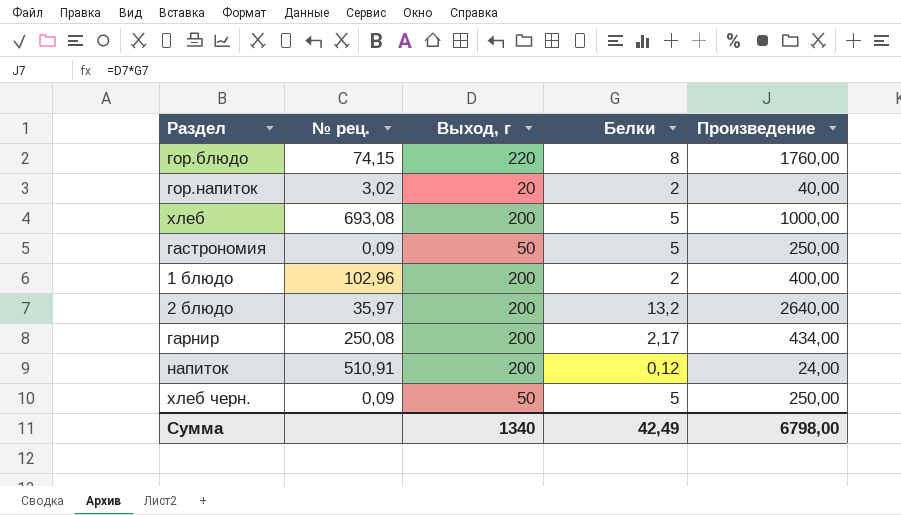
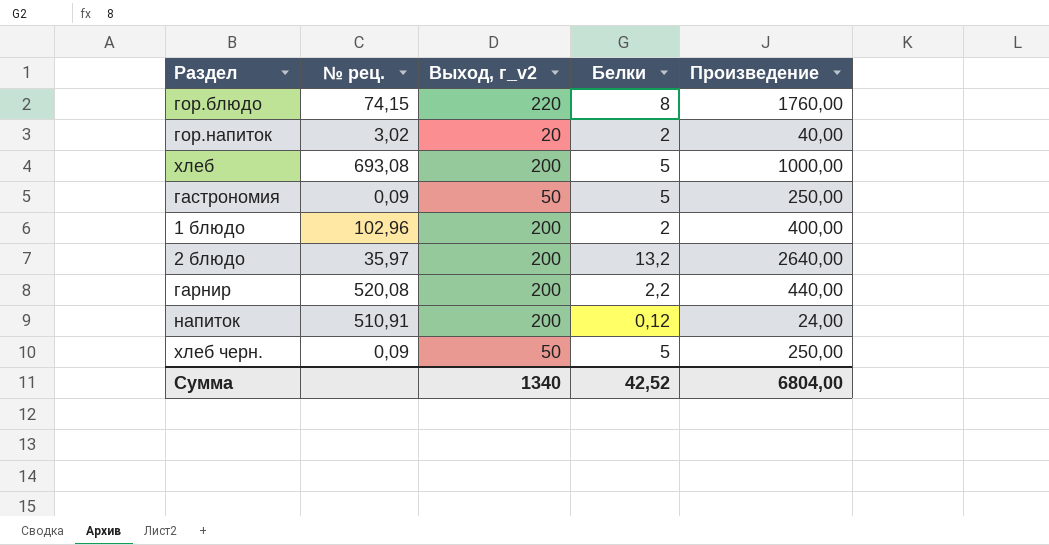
column name: Выход, г -> Выход, г_v2
гарнир | № рец.: 250,08 -> 520,08
гарнир | Белки: 2,17 -> 2,2
гарнир | Произведение: 434,00 -> 440,00
Сумма | Белки: 42,49 -> 42,52
Сумма | Произведение: 6798,00 -> 6804,00

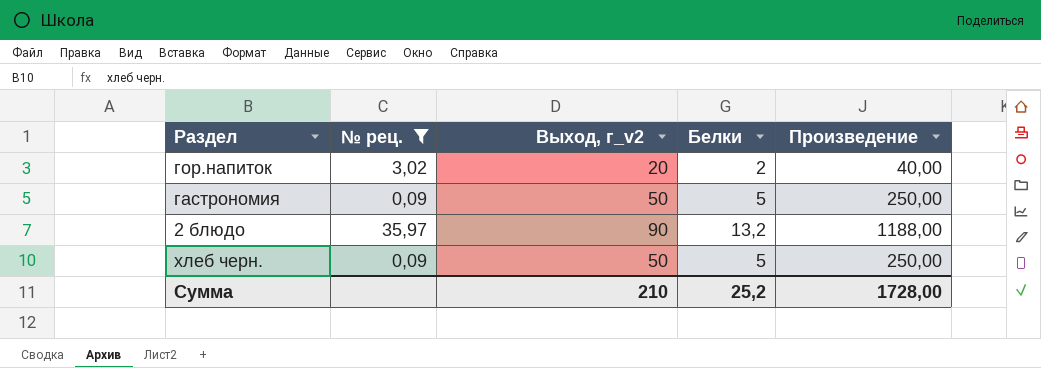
filter: none -> № рец. <= 35,97
2 блюдо | Выход, г_v2: 200 -> 90
2 блюдо | Произведение: 2640,00 -> 1188,00
Сумма | Выход, г_v2: 1340 -> 210
Сумма | Белки: 42,52 -> 25,2
Сумма | Произведение: 6804,00 -> 1728,00

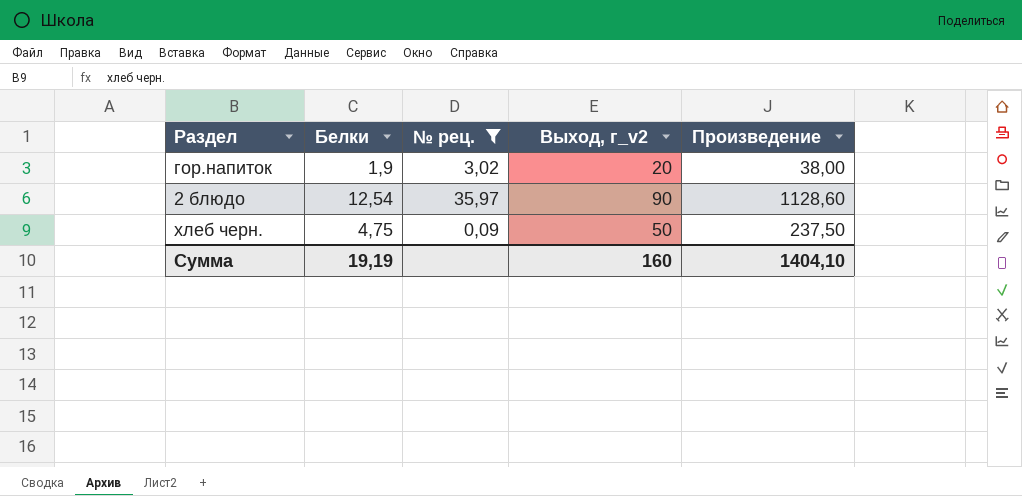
column Белки | position: 4 -> 2
row гастрономия: 0,09 | 50 | 5 | 250,00 -> none
гор.напиток | Белки: 2 -> 1,9
гор.напиток | Произведение: 40,00 -> 38,00
2 блюдо | Белки: 13,2 -> 12,54
2 блюдо | Произведение: 1188,00 -> 1128,60
хлеб черн. | Белки: 5 -> 4,75
хлеб черн. | Произведение: 250,00 -> 237,50
Сумма | Белки: 25,2 -> 19,19
Сумма | Выход, г_v2: 210 -> 160
Сумма | Произведение: 1728,00 -> 1404,10

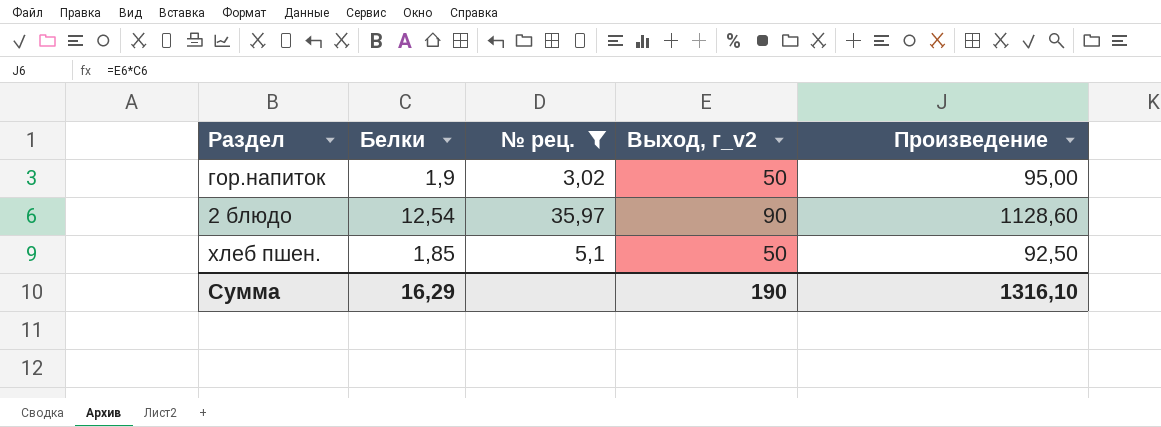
row хлеб черн.: 4,75 | 0,09 | 50 | 237,50 -> none
гор.напиток | Выход, г_v2: 20 -> 50
гор.напиток | Произведение: 38,00 -> 95,00
row хлеб пшен.: none -> 1,85 | 5,1 | 50 | 92,50
Сумма | Белки: 19,19 -> 16,29
Сумма | Выход, г_v2: 160 -> 190
Сумма | Произведение: 1404,10 -> 1316,10

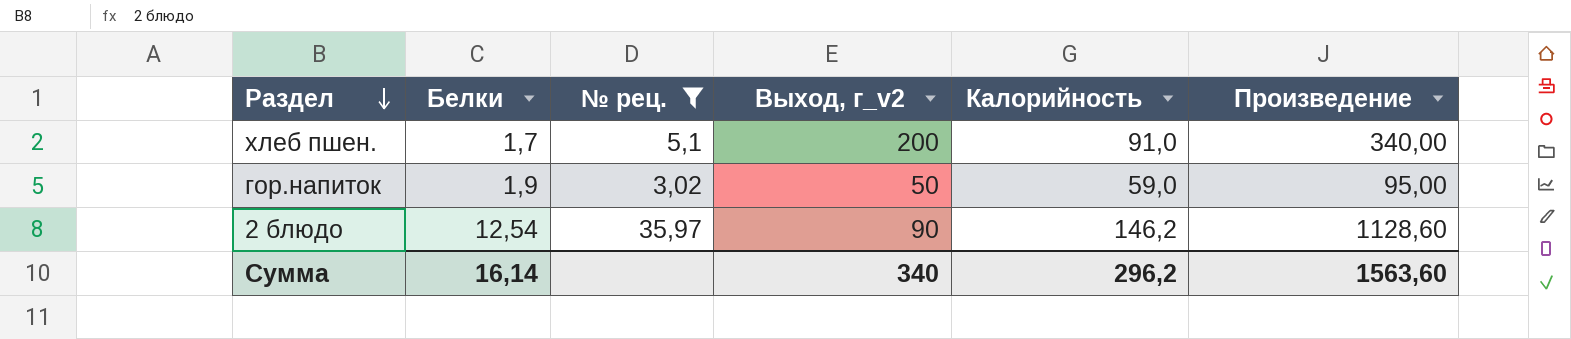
row order: none -> Раздел descending
column Калорийность | position: none -> 5
хлеб пшен. | Белки: 1,85 -> 1,7
хлеб пшен. | Выход, г_v2: 50 -> 200
хлеб пшен. | Произведение: 92,50 -> 340,00
Сумма | Белки: 16,29 -> 16,14
Сумма | Выход, г_v2: 190 -> 340
Сумма | Произведение: 1316,10 -> 1563,60

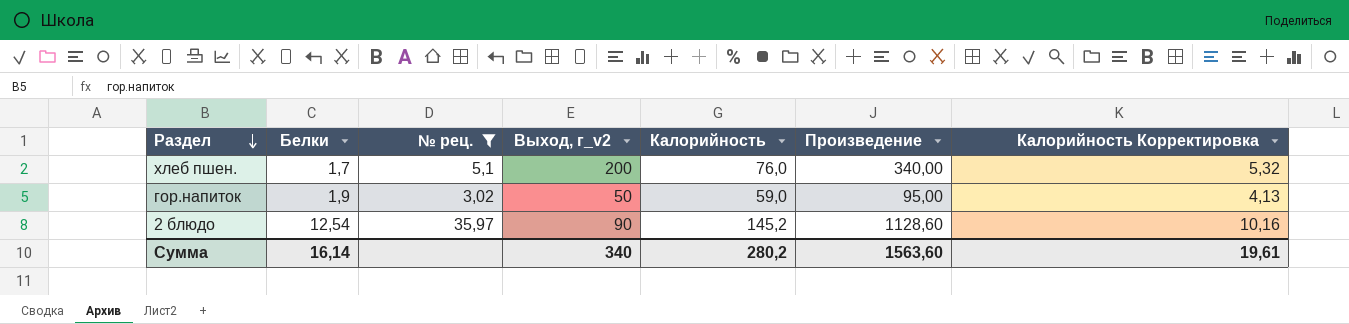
column Калорийность Корректировка | formula: none -> [Калорийность] * 0,07
хлеб пшен. | Калорийность: 91,0 -> 76,0
2 блюдо | Калорийность: 146,2 -> 145,2
Сумма | Калорийность: 296,2 -> 280,2

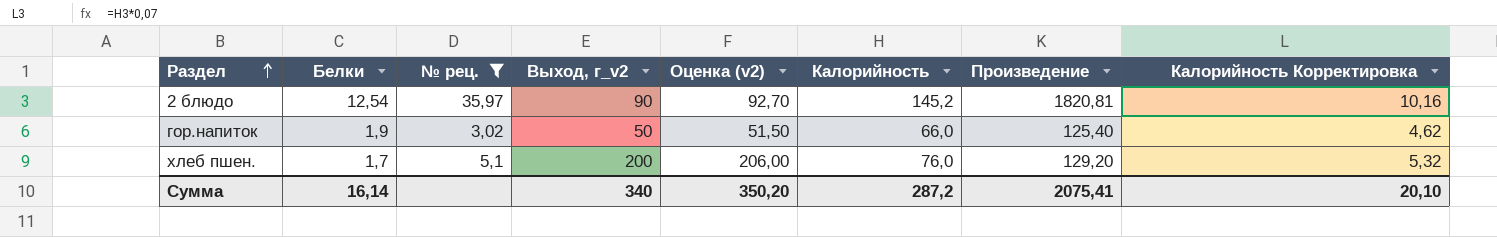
row order: Раздел descending -> Раздел ascending
column Оценка (v2) | formula: none -> [Выход, г_v2] * 1,03
column Произведение | formula: [Белки] * [Выход, г_v2] -> [Белки] * [Калорийность]
гор.напиток | Калорийность: 59,0 -> 66,0
гор.напиток | Калорийность Корректировка: 4,13 -> 4,62
Сумма | Калорийность: 280,2 -> 287,2
Сумма | Произведение: 1563,60 -> 2075,41
Сумма | Калорийность Корректировка: 19,61 -> 20,10

